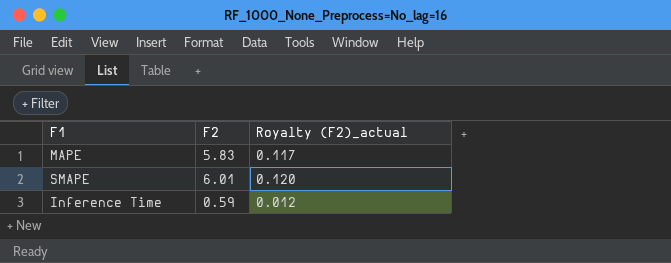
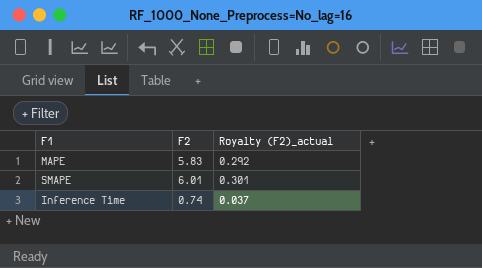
column Royalty (F2)_actual | formula: [F2] * 0.02 -> [F2] * 0.05
Inference Time | F2: 0.59 -> 0.74

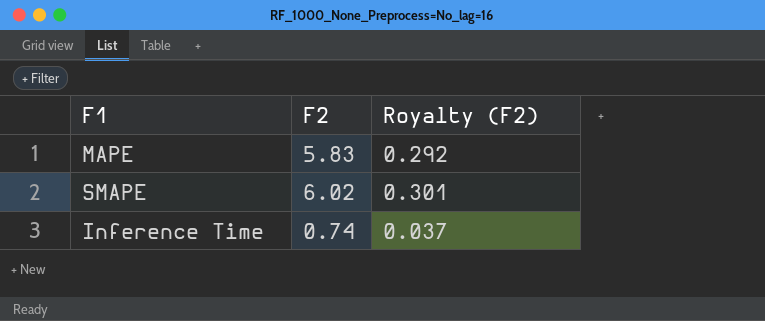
column name: Royalty (F2)_actual -> Royalty (F2)
SMAPE | F2: 6.01 -> 6.02

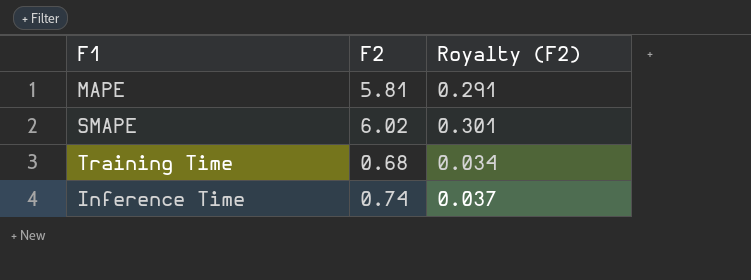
MAPE | F2: 5.83 -> 5.81
MAPE | Royalty (F2): 0.292 -> 0.291
row Training Time: none -> 0.68 | 0.034

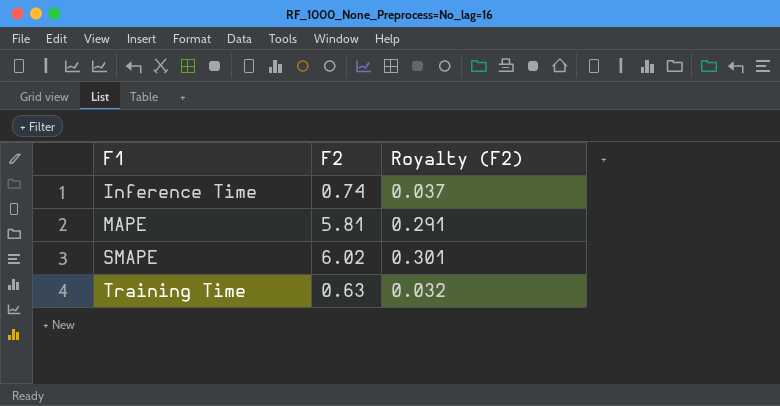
row order: none -> F1 ascending
Training Time | F2: 0.68 -> 0.63
Training Time | Royalty (F2): 0.034 -> 0.032

